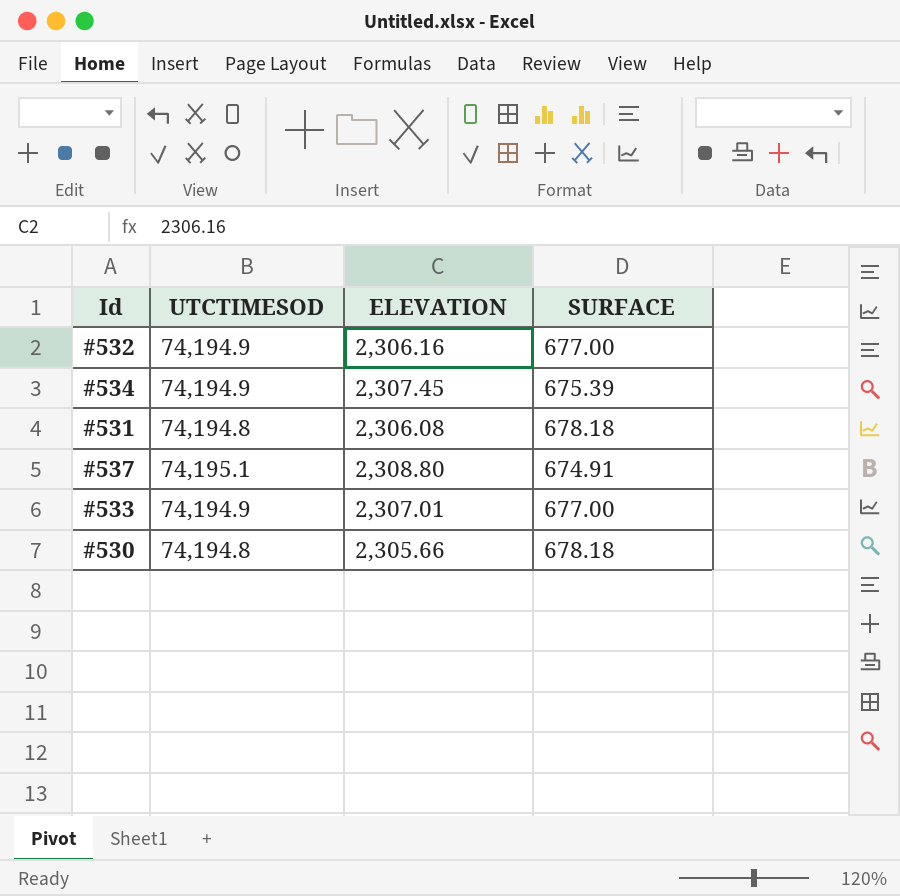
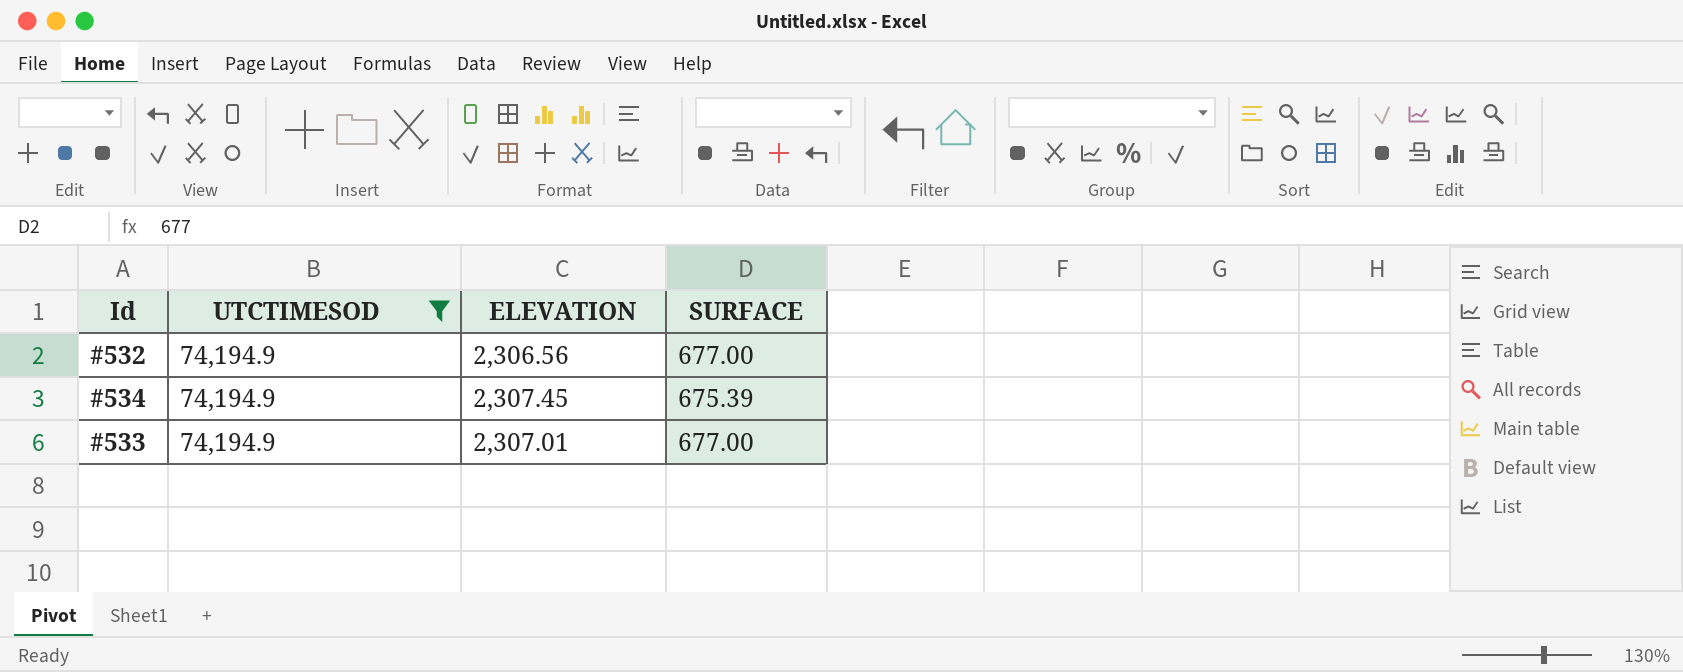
filter: none -> UTCTIMESOD = 74,194.9
#532 | ELEVATION: 2,306.16 -> 2,306.56

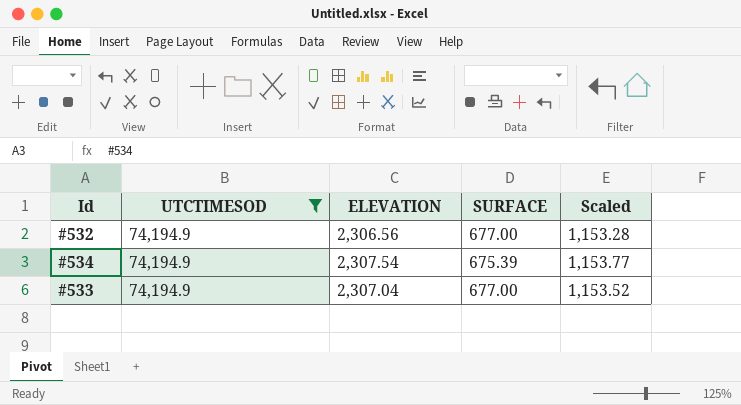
column Scaled | formula: none -> [ELEVATION] * 0.5
#534 | ELEVATION: 2,307.45 -> 2,307.54
#533 | ELEVATION: 2,307.01 -> 2,307.04

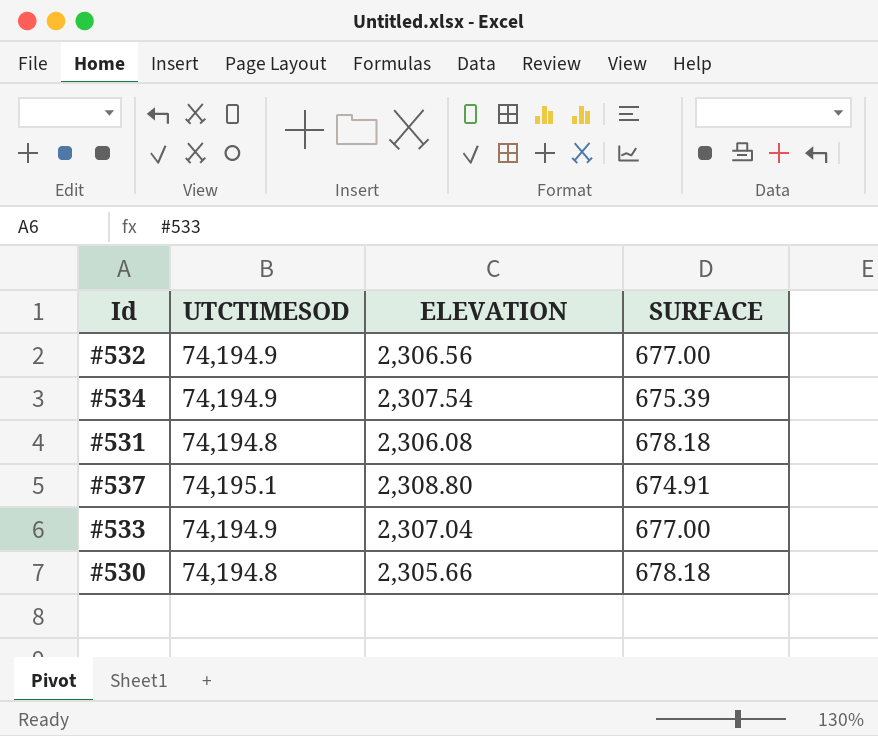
filter: UTCTIMESOD = 74,194.9 -> none
column Scaled | formula: [ELEVATION] * 0.5 -> none

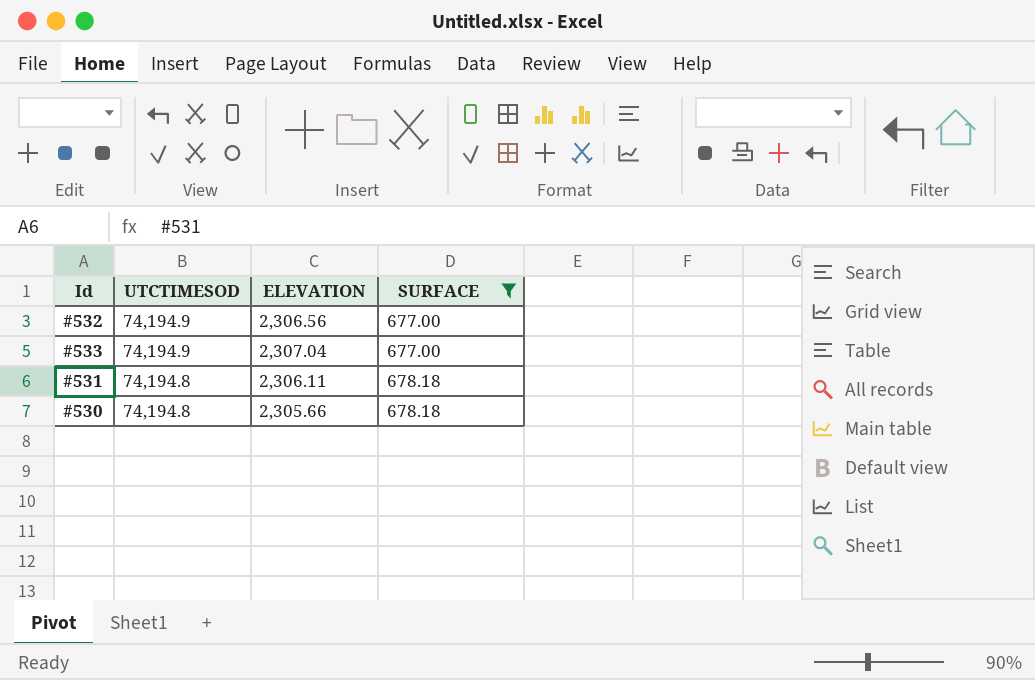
filter: none -> SURFACE >= 677.00
row order: none -> UTCTIMESOD descending
#531 | ELEVATION: 2,306.08 -> 2,306.11

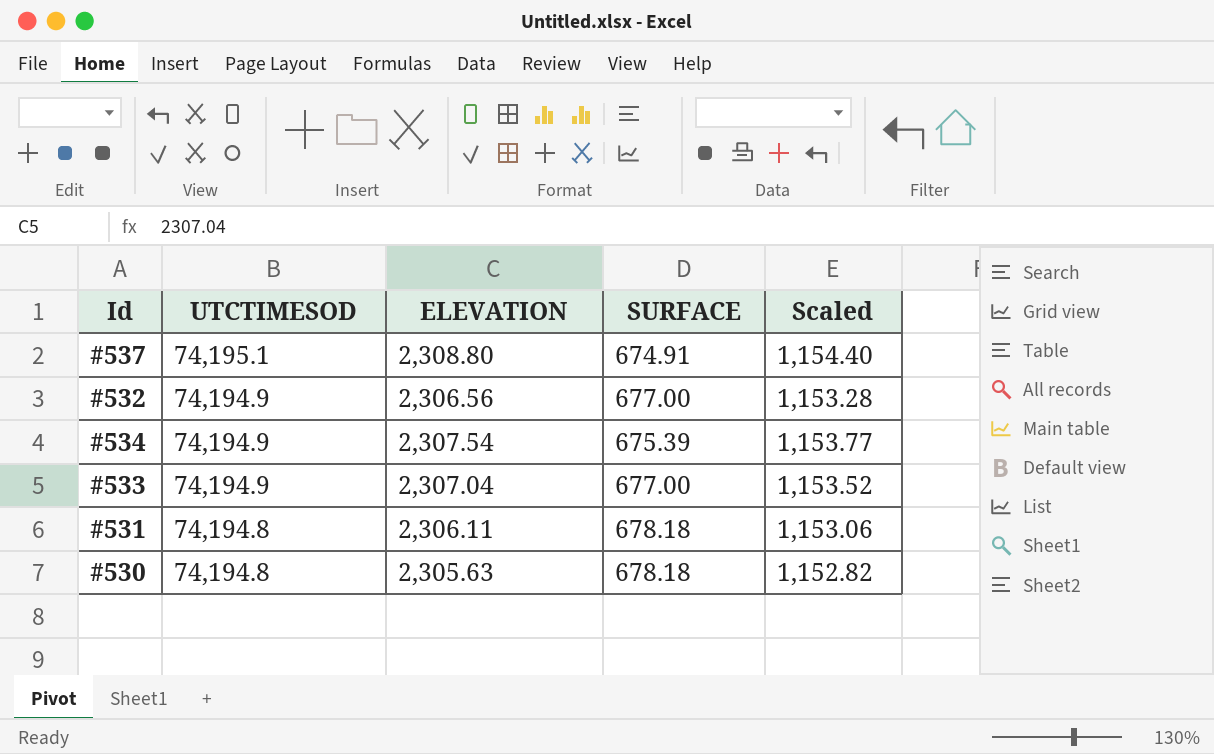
filter: SURFACE >= 677.00 -> none
column Scaled | formula: none -> [ELEVATION] * 0.5
#530 | ELEVATION: 2,305.66 -> 2,305.63

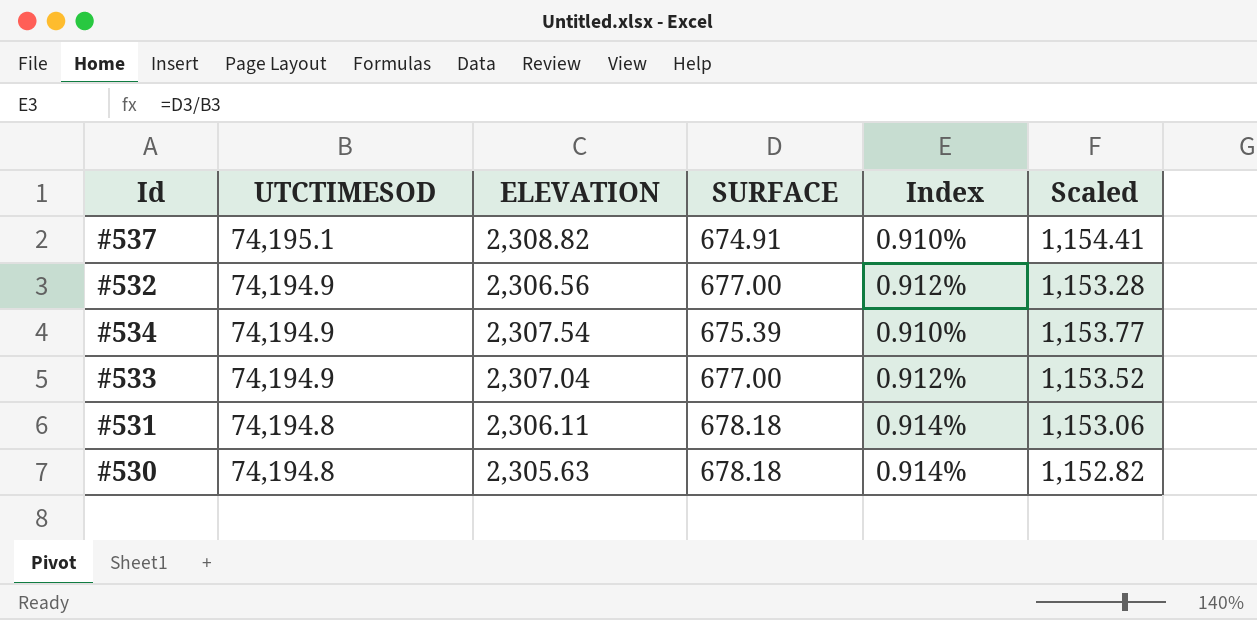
column Index | formula: none -> [SURFACE] / [UTCTIMESOD]
#537 | ELEVATION: 2,308.80 -> 2,308.82
#537 | Scaled: 1,154.40 -> 1,154.41

